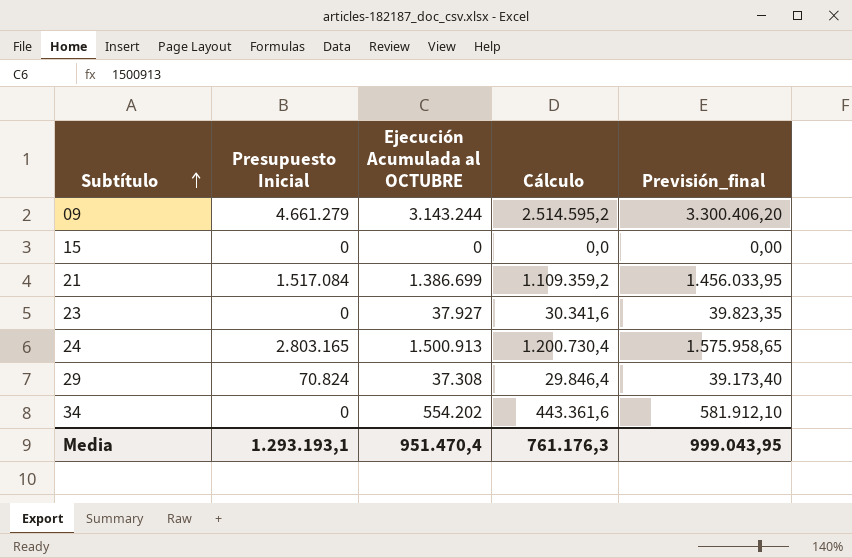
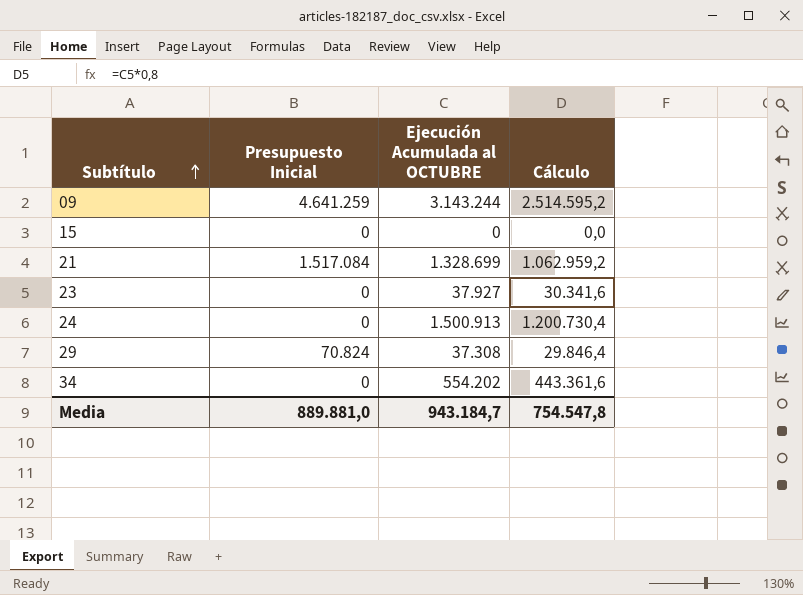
column Previsión_final | formula: [Ejecución Acumulada al OCTUBRE] * 1,05 -> none
09 | Presupuesto Inicial: 4.661.279 -> 4.641.259
21 | Ejecución Acumulada al OCTUBRE: 1.386.699 -> 1.328.699
21 | Cálculo: 1.109.359,2 -> 1.062.959,2
24 | Presupuesto Inicial: 2.803.165 -> 0
Media | Presupuesto Inicial: 1.293.193,1 -> 889.881,0
Media | Ejecución Acumulada al OCTUBRE: 951.470,4 -> 943.184,7
Media | Cálculo: 761.176,3 -> 754.547,8

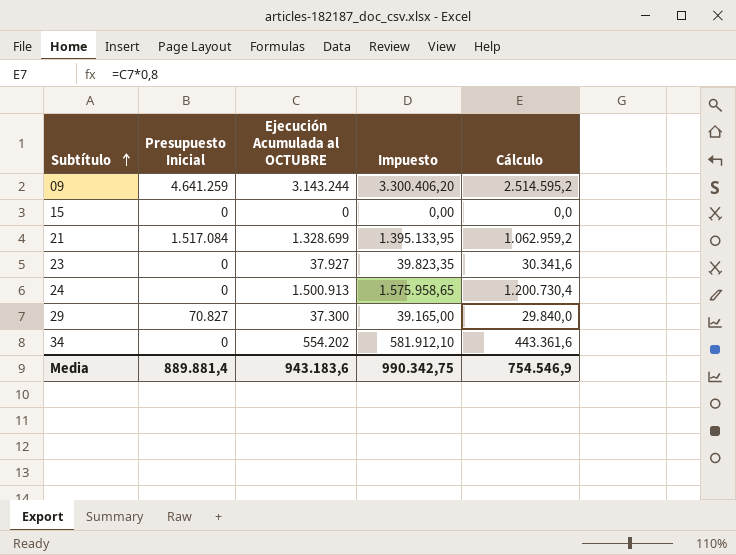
column Impuesto | formula: none -> [Ejecución Acumulada al OCTUBRE] * 1,05
29 | Presupuesto Inicial: 70.824 -> 70.827
29 | Ejecución Acumulada al OCTUBRE: 37.308 -> 37.300
29 | Cálculo: 29.846,4 -> 29.840,0
Media | Presupuesto Inicial: 889.881,0 -> 889.881,4
Media | Ejecución Acumulada al OCTUBRE: 943.184,7 -> 943.183,6
Media | Cálculo: 754.547,8 -> 754.546,9

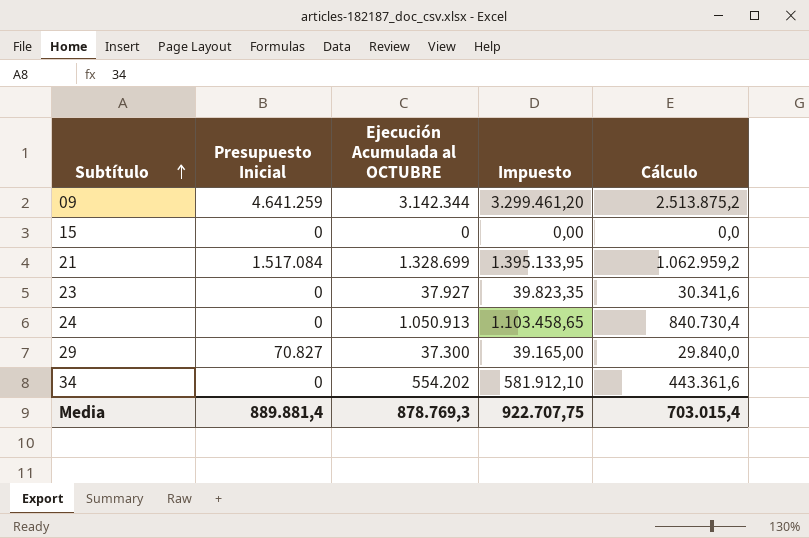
09 | Ejecución Acumulada al OCTUBRE: 3.143.244 -> 3.142.344
09 | Impuesto: 3.300.406,20 -> 3.299.461,20
09 | Cálculo: 2.514.595,2 -> 2.513.875,2
24 | Ejecución Acumulada al OCTUBRE: 1.500.913 -> 1.050.913
24 | Impuesto: 1.575.958,65 -> 1.103.458,65
24 | Cálculo: 1.200.730,4 -> 840.730,4
Media | Ejecución Acumulada al OCTUBRE: 943.183,6 -> 878.769,3
Media | Impuesto: 990.342,75 -> 922.707,75
Media | Cálculo: 754.546,9 -> 703.015,4

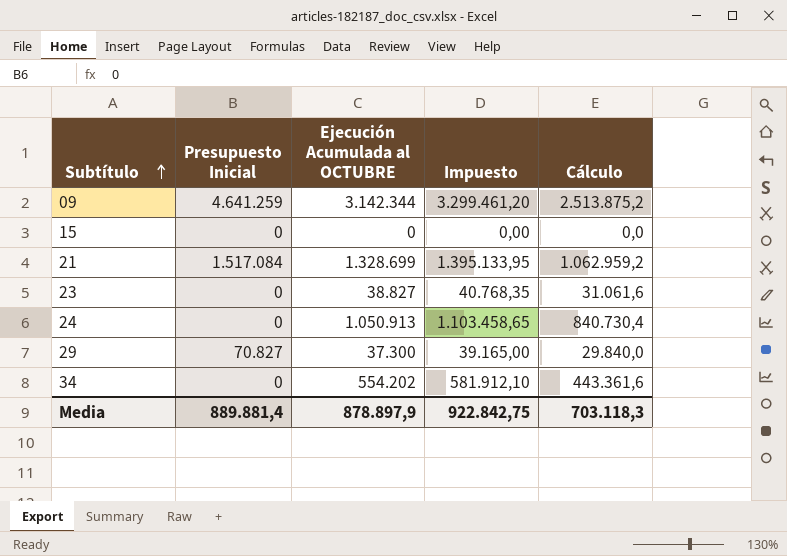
23 | Ejecución Acumulada al OCTUBRE: 37.927 -> 38.827
23 | Impuesto: 39.823,35 -> 40.768,35
23 | Cálculo: 30.341,6 -> 31.061,6
Media | Ejecución Acumulada al OCTUBRE: 878.769,3 -> 878.897,9
Media | Impuesto: 922.707,75 -> 922.842,75
Media | Cálculo: 703.015,4 -> 703.118,3

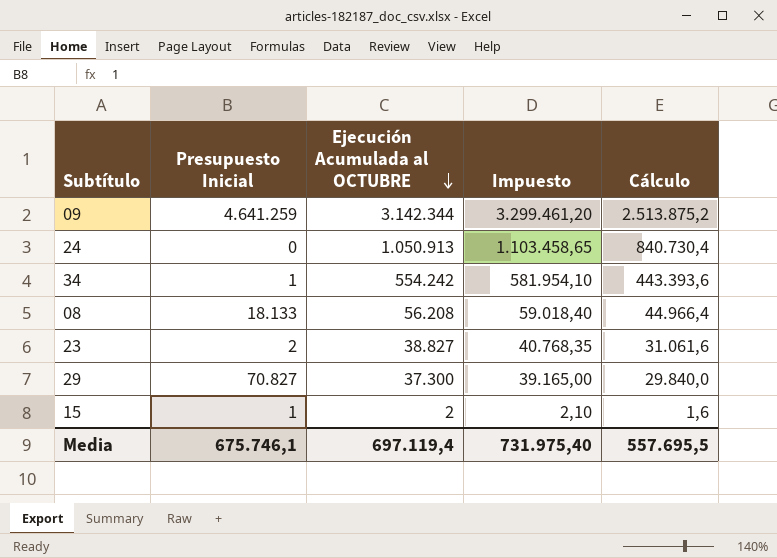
row order: Subtítulo ascending -> Ejecución Acumulada al OCTUBRE descending
row 21: 1.517.084 | 1.328.699 | 1.395.133,95 | 1.062.959,2 -> none
34 | Presupuesto Inicial: 0 -> 1
34 | Ejecución Acumulada al OCTUBRE: 554.202 -> 554.242
34 | Impuesto: 581.912,10 -> 581.954,10
34 | Cálculo: 443.361,6 -> 443.393,6
row 08: none -> 18.133 | 56.208 | 59.018,40 | 44.966,4
23 | Presupuesto Inicial: 0 -> 2
15 | Presupuesto Inicial: 0 -> 1
15 | Ejecución Acumulada al OCTUBRE: 0 -> 2
15 | Impuesto: 0,00 -> 2,10
15 | Cálculo: 0,0 -> 1,6
Media | Presupuesto Inicial: 889.881,4 -> 675.746,1
Media | Ejecución Acumulada al OCTUBRE: 878.897,9 -> 697.119,4
Media | Impuesto: 922.842,75 -> 731.975,40
Media | Cálculo: 703.118,3 -> 557.695,5

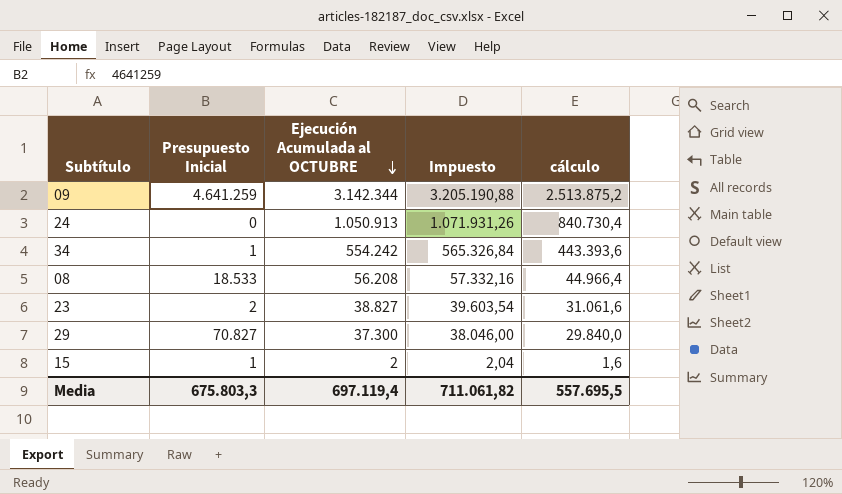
column Impuesto | formula: [Ejecución Acumulada al OCTUBRE] * 1,05 -> [Ejecución Acumulada al OCTUBRE] * 1,02
column name: Cálculo -> cálculo
08 | Presupuesto Inicial: 18.133 -> 18.533
Media | Presupuesto Inicial: 675.746,1 -> 675.803,3
Media | Impuesto: 731.975,40 -> 711.061,82

